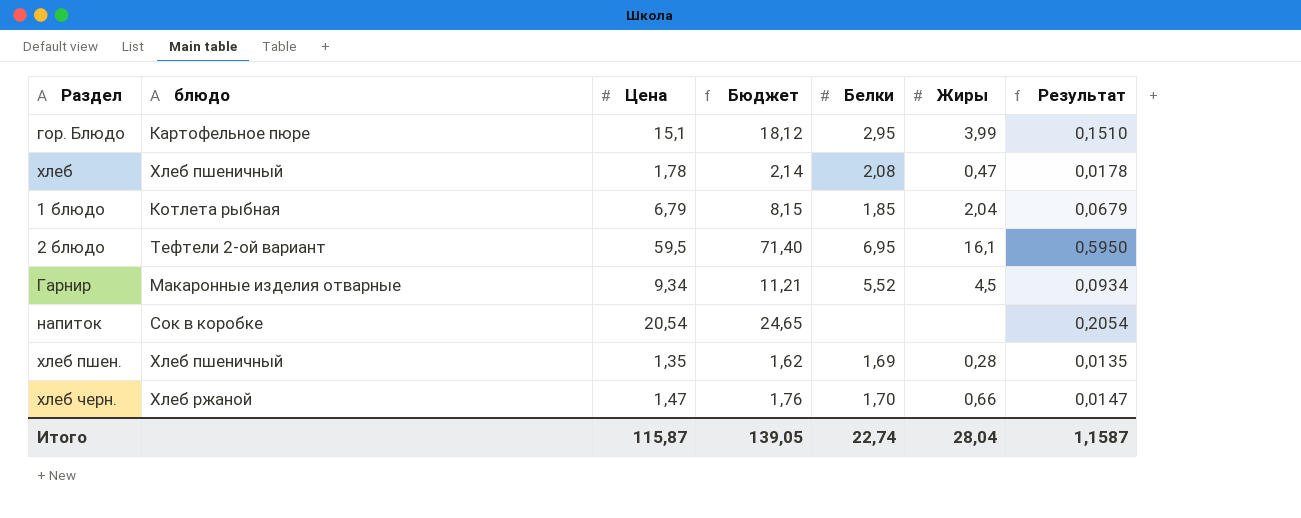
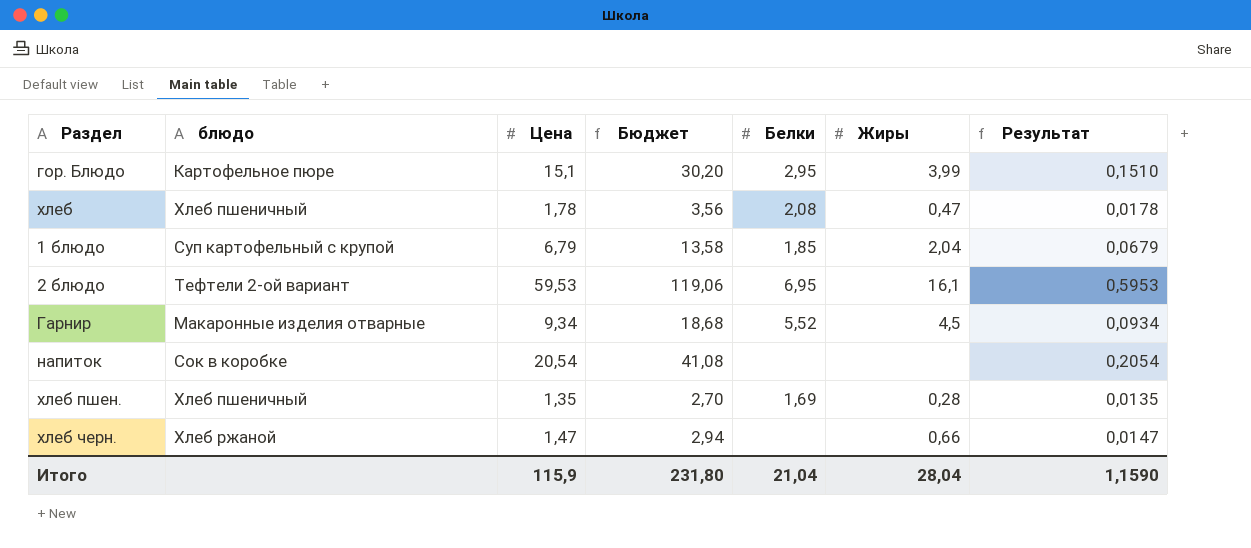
column Бюджет | formula: [Цена] * 1,2 -> [Цена] * 2
1 блюдо | блюдо: Котлета рыбная -> Суп картофельный с крупой
2 блюдо | Цена: 59,5 -> 59,53
2 блюдо | Результат: 0,5950 -> 0,5953
хлеб черн. | Белки: 1,70 -> none
Итого | Цена: 115,87 -> 115,9
Итого | Бюджет: 139,05 -> 231,80
Итого | Белки: 22,74 -> 21,04
Итого | Результат: 1,1587 -> 1,1590

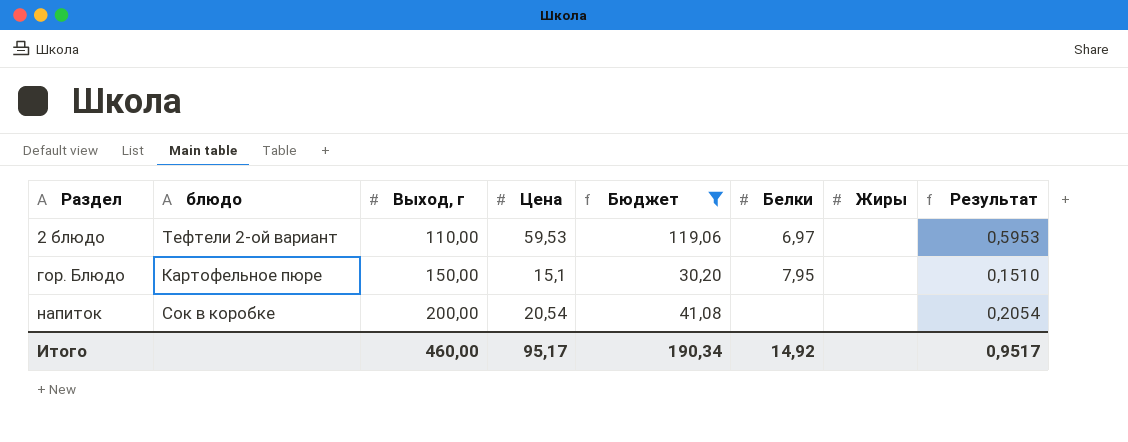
filter: none -> Бюджет >= 30,20
row order: none -> Раздел ascending
column Выход, г | position: none -> 3
2 блюдо | Белки: 6,95 -> 6,97
2 блюдо | Жиры: 16,1 -> none
гор. Блюдо | Белки: 2,95 -> 7,95
гор. Блюдо | Жиры: 3,99 -> none
Итого | Цена: 115,9 -> 95,17
Итого | Бюджет: 231,80 -> 190,34
Итого | Белки: 21,04 -> 14,92
Итого | Жиры: 28,04 -> none
Итого | Результат: 1,1590 -> 0,9517

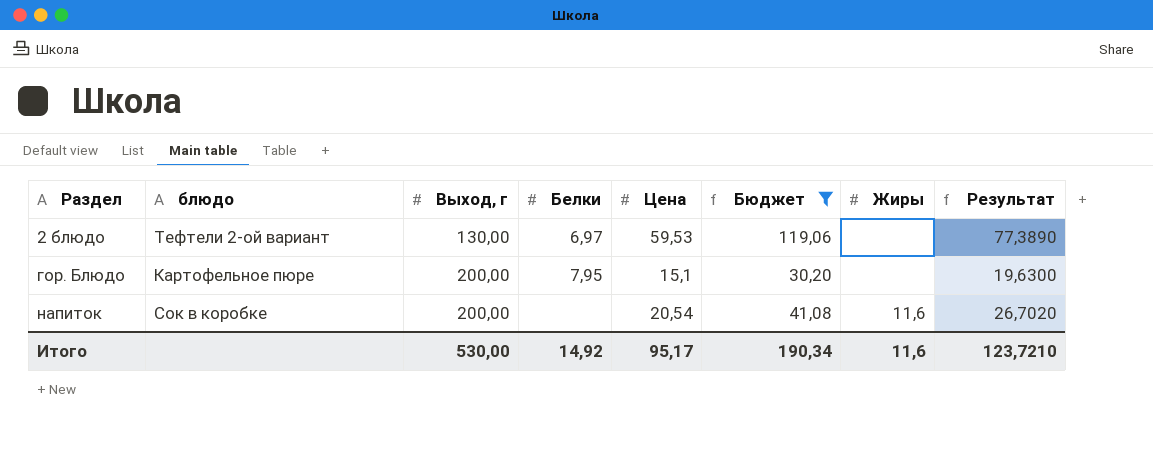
column Белки | position: 6 -> 4
column Результат | formula: [Цена] * 0,01 -> [Цена] * 1,3
2 блюдо | Выход, г: 110,00 -> 130,00
гор. Блюдо | Выход, г: 150,00 -> 200,00
напиток | Жиры: none -> 11,6
Итого | Выход, г: 460,00 -> 530,00
Итого | Жиры: none -> 11,6
Итого | Результат: 0,9517 -> 123,7210

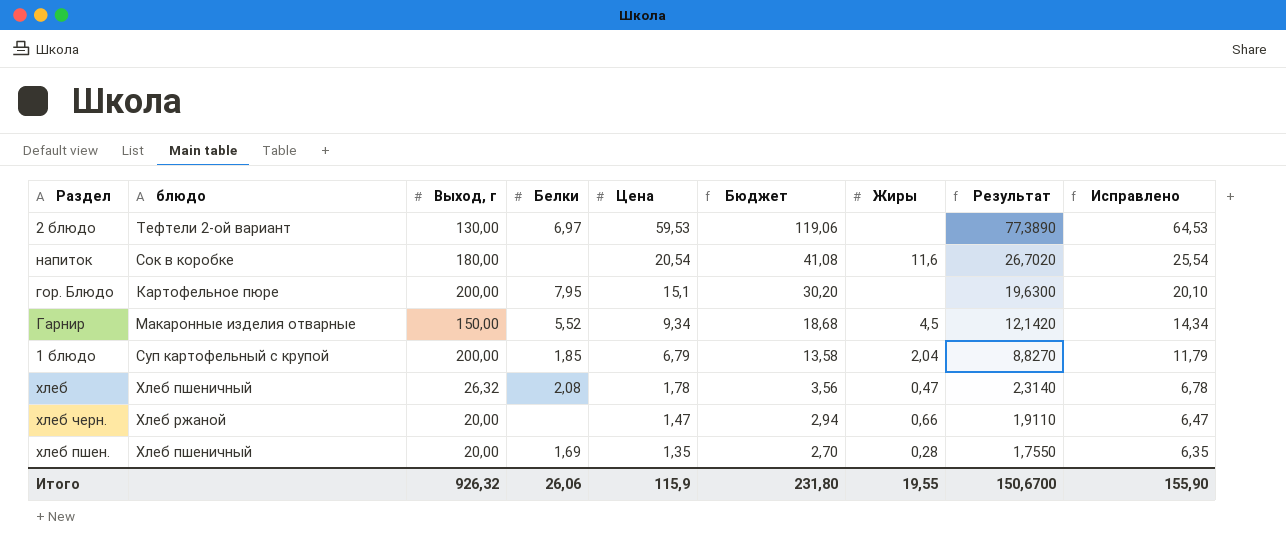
filter: Бюджет >= 30,20 -> none
row order: Раздел ascending -> Цена descending
column Исправлено | formula: none -> [Цена] + 5
напиток | Выход, г: 200,00 -> 180,00
Итого | Выход, г: 530,00 -> 926,32
Итого | Белки: 14,92 -> 26,06
Итого | Цена: 95,17 -> 115,9
Итого | Бюджет: 190,34 -> 231,80
Итого | Жиры: 11,6 -> 19,55
Итого | Результат: 123,7210 -> 150,6700

